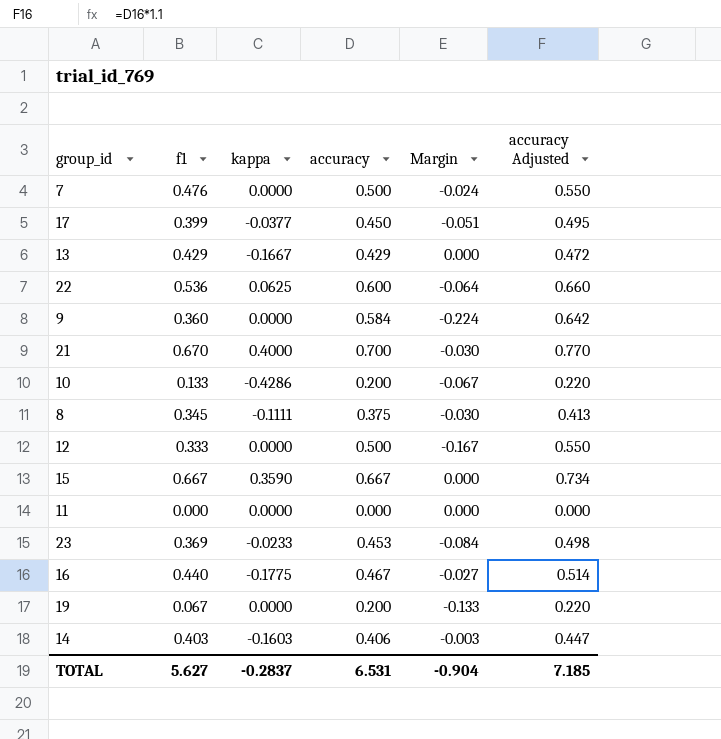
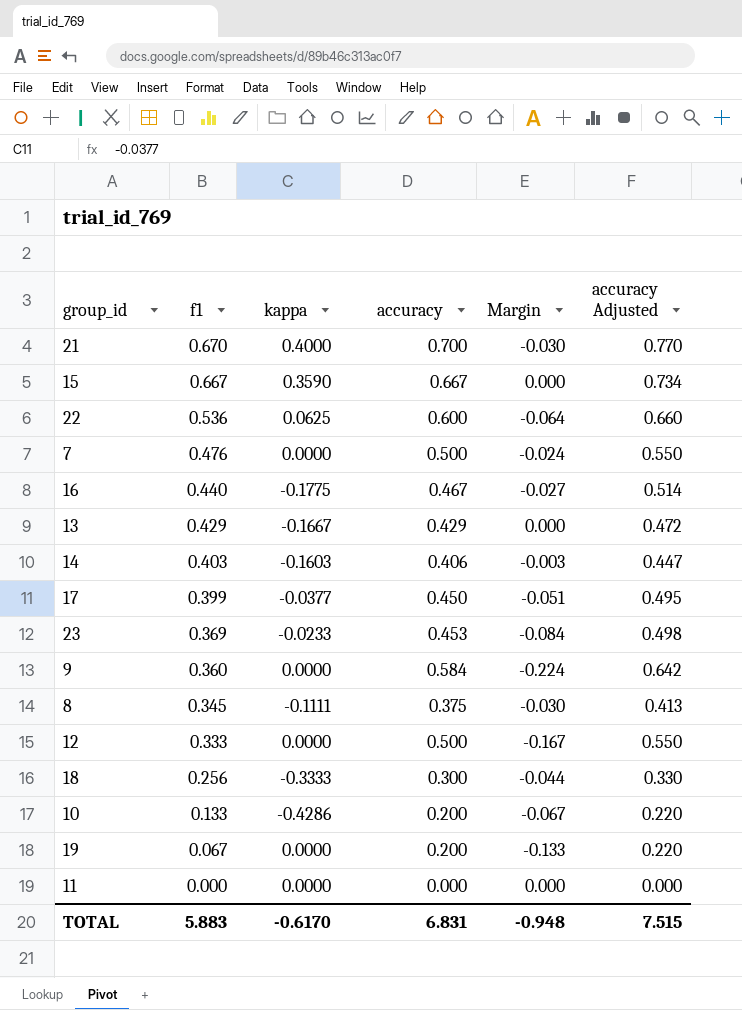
row order: none -> f1 descending
row 18: none -> 0.256 | -0.3333 | 0.300 | -0.044 | 0.330
TOTAL | f1: 5.627 -> 5.883
TOTAL | kappa: -0.2837 -> -0.6170
TOTAL | accuracy: 6.531 -> 6.831
TOTAL | Margin: -0.904 -> -0.948
TOTAL | accuracy Adjusted: 7.185 -> 7.515

